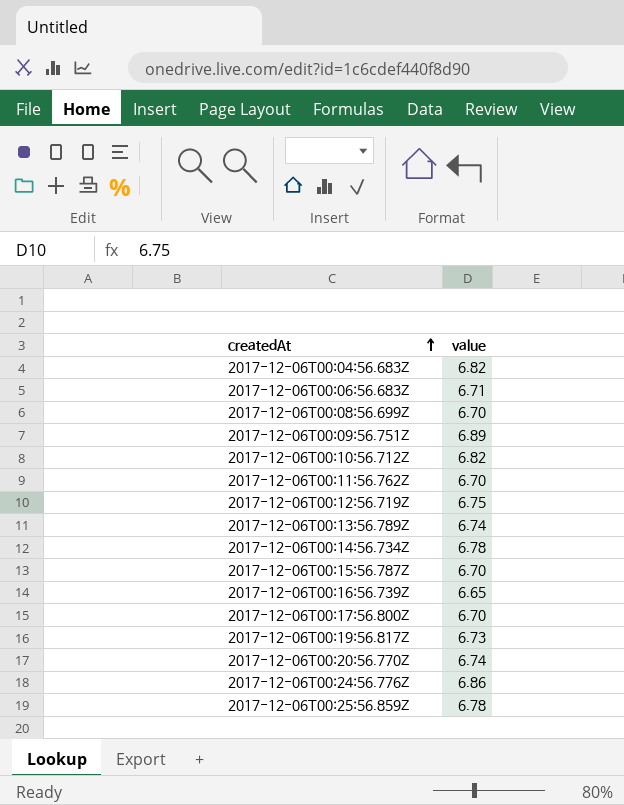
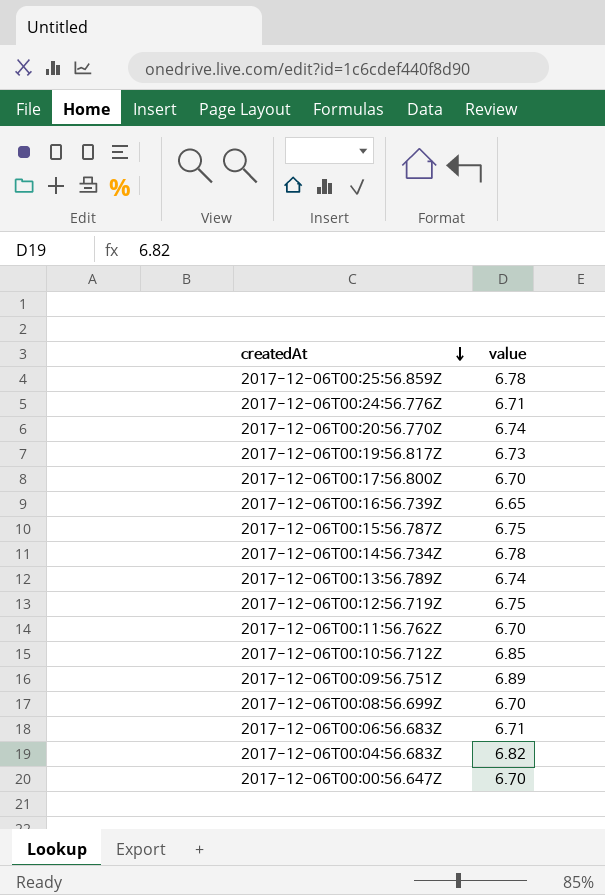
row order: createdAt ascending -> createdAt descending
2017-12-06T00:24:56.776Z | value: 6.86 -> 6.71
2017-12-06T00:15:56.787Z | value: 6.70 -> 6.75
2017-12-06T00:10:56.712Z | value: 6.82 -> 6.85
row 2017-12-06T00:00:56.647Z: none -> 6.70

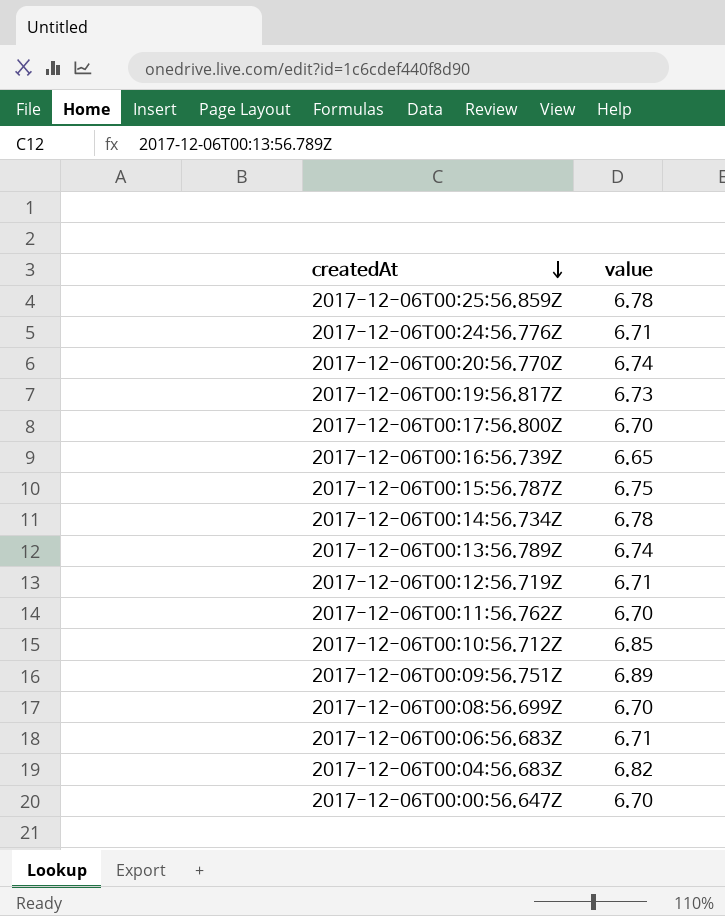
2017-12-06T00:12:56.719Z | value: 6.75 -> 6.71

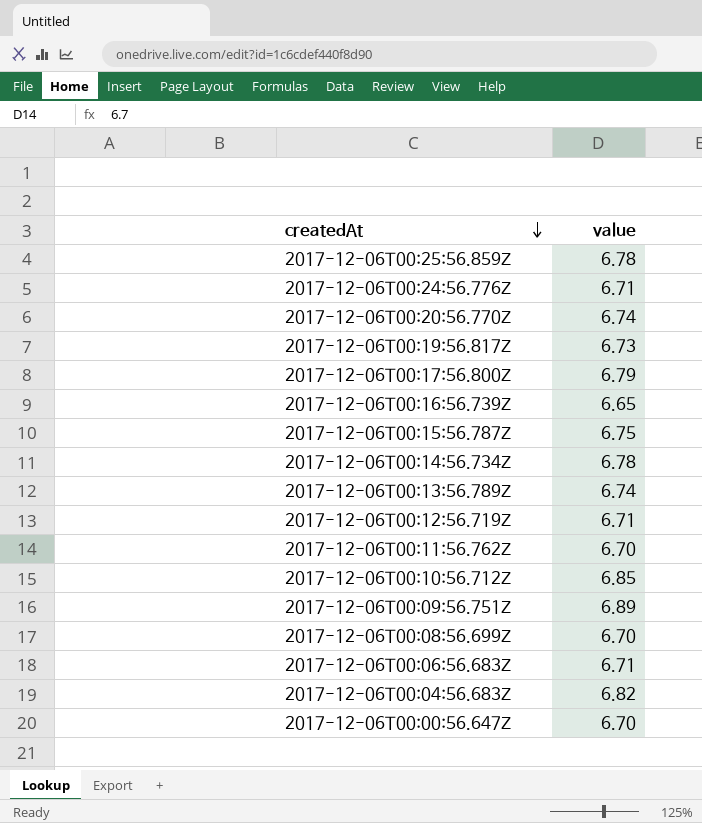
2017-12-06T00:17:56.800Z | value: 6.70 -> 6.79

